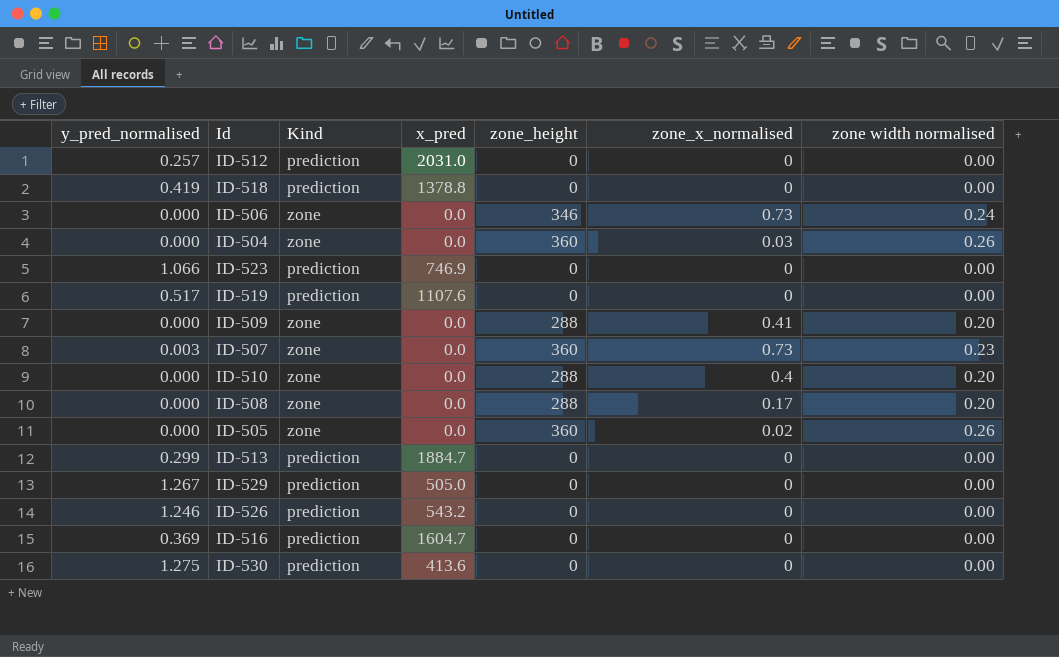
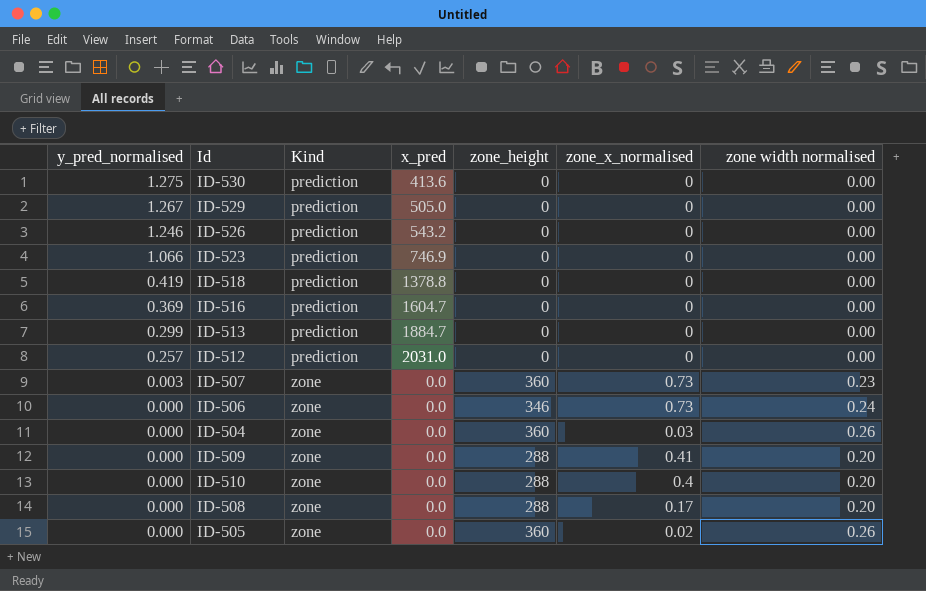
row order: none -> y_pred_normalised descending
row ID-519: 0.517 | prediction | 1107.6 | 0 | 0 | 0.00 -> none

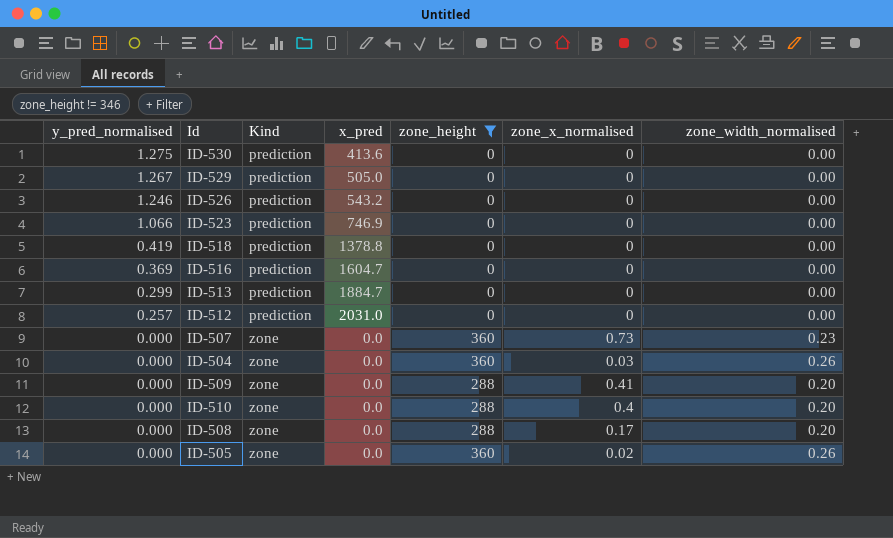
filter: none -> zone_height != 346
column name: zone width normalised -> zone_width_normalised
ID-507 | y_pred_normalised: 0.003 -> 0.000

